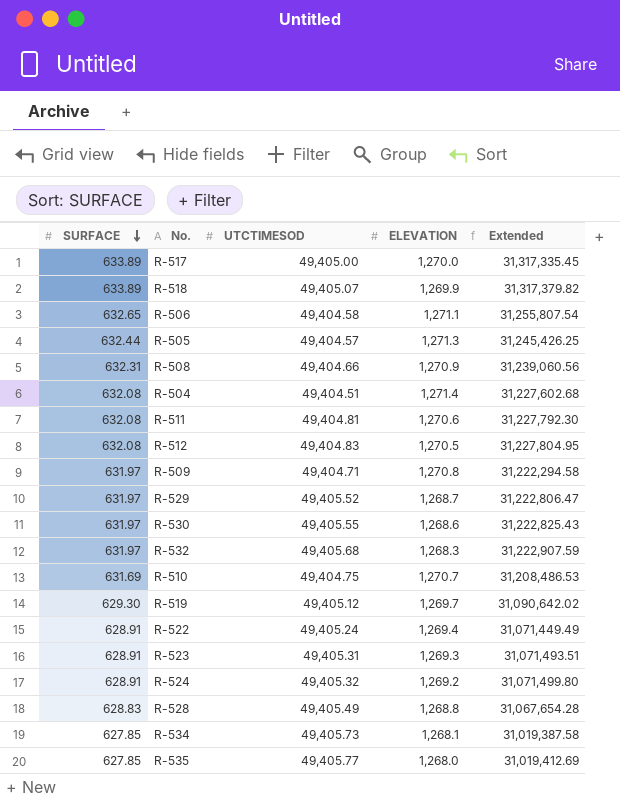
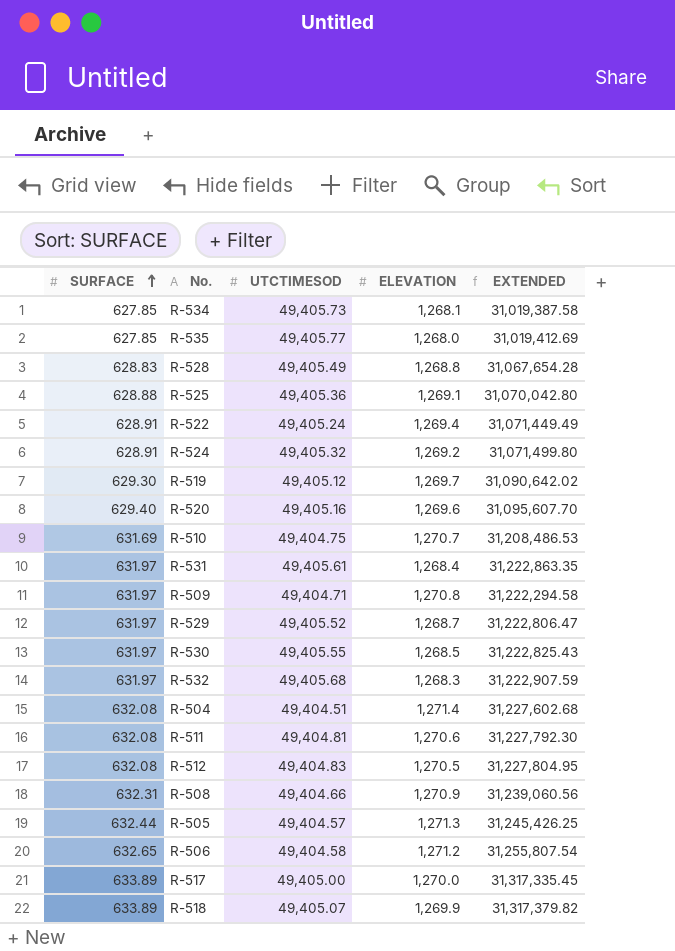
row order: SURFACE descending -> SURFACE ascending
column name: Extended -> EXTENDED
row R-523: 628.91 | 49,405.31 | 1,269.3 | 31,071,493.51 -> none
row R-525: none -> 628.88 | 49,405.36 | 1,269.1 | 31,070,042.80
row R-520: none -> 629.40 | 49,405.16 | 1,269.6 | 31,095,607.70
row R-531: none -> 631.97 | 49,405.61 | 1,268.4 | 31,222,863.35
R-530 | ELEVATION: 1,268.6 -> 1,268.5
R-506 | ELEVATION: 1,271.1 -> 1,271.2

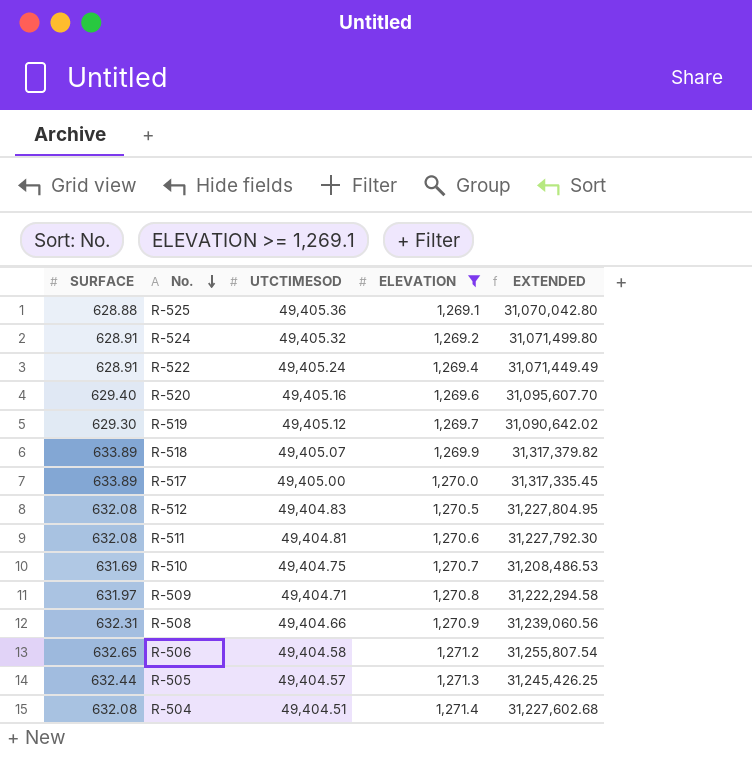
filter: none -> ELEVATION >= 1,269.1
row order: SURFACE ascending -> No. descending

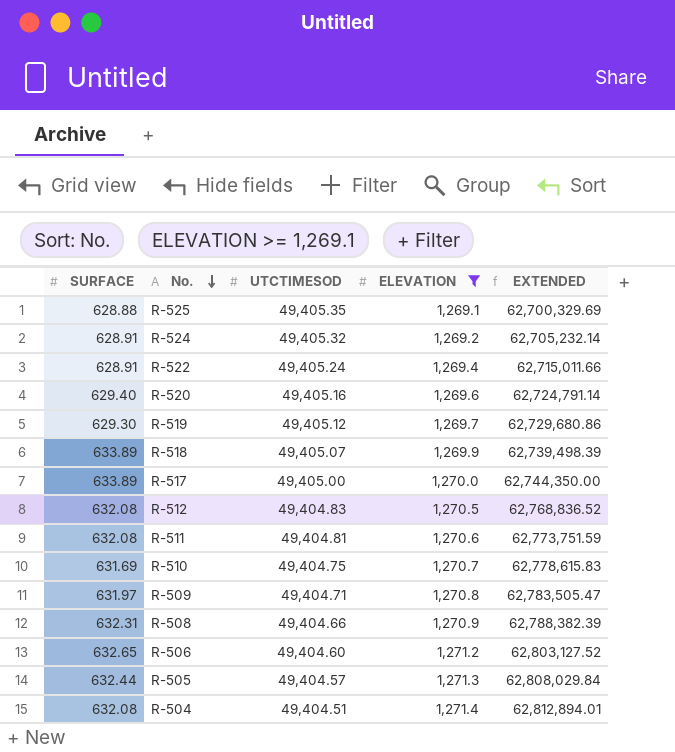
column EXTENDED | formula: [SURFACE] * [UTCTIMESOD] -> [UTCTIMESOD] * [ELEVATION]
R-525 | UTCTIMESOD: 49,405.36 -> 49,405.35
R-506 | UTCTIMESOD: 49,404.58 -> 49,404.60

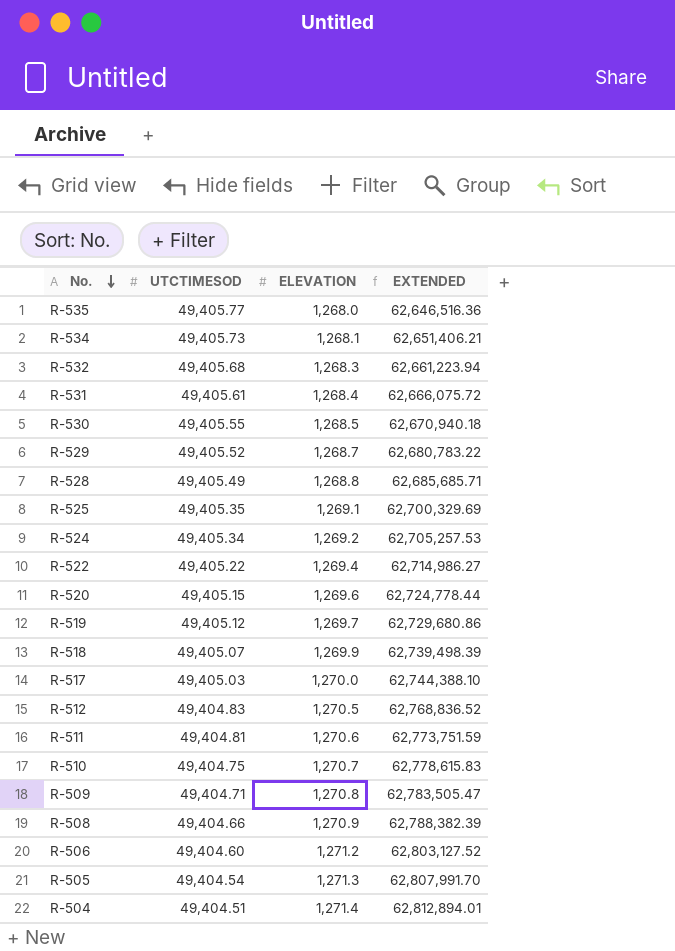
filter: ELEVATION >= 1,269.1 -> none
column SURFACE | position: 1 -> none
R-524 | UTCTIMESOD: 49,405.32 -> 49,405.34
R-524 | EXTENDED: 62,705,232.14 -> 62,705,257.53
R-522 | UTCTIMESOD: 49,405.24 -> 49,405.22
R-522 | EXTENDED: 62,715,011.66 -> 62,714,986.27
R-520 | UTCTIMESOD: 49,405.16 -> 49,405.15
R-520 | EXTENDED: 62,724,791.14 -> 62,724,778.44
R-517 | UTCTIMESOD: 49,405.00 -> 49,405.03
R-517 | EXTENDED: 62,744,350.00 -> 62,744,388.10
R-505 | UTCTIMESOD: 49,404.57 -> 49,404.54
R-505 | EXTENDED: 62,808,029.84 -> 62,807,991.70

